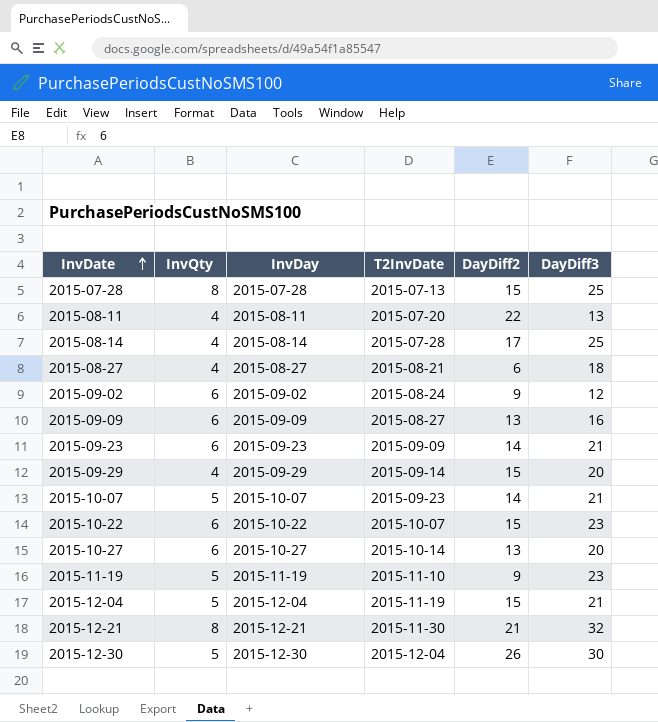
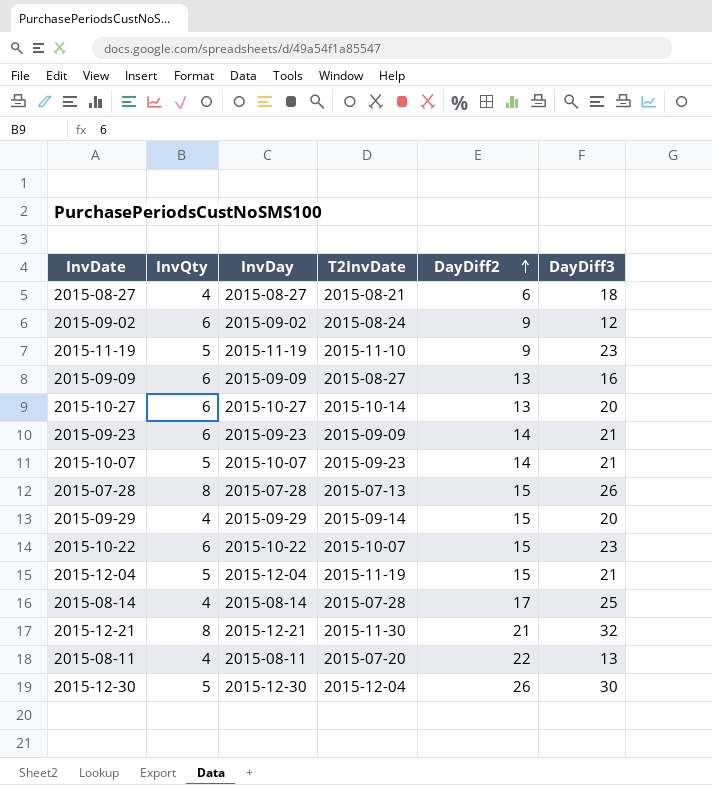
row order: InvDate ascending -> DayDiff2 ascending
2015-07-28 | DayDiff3: 25 -> 26

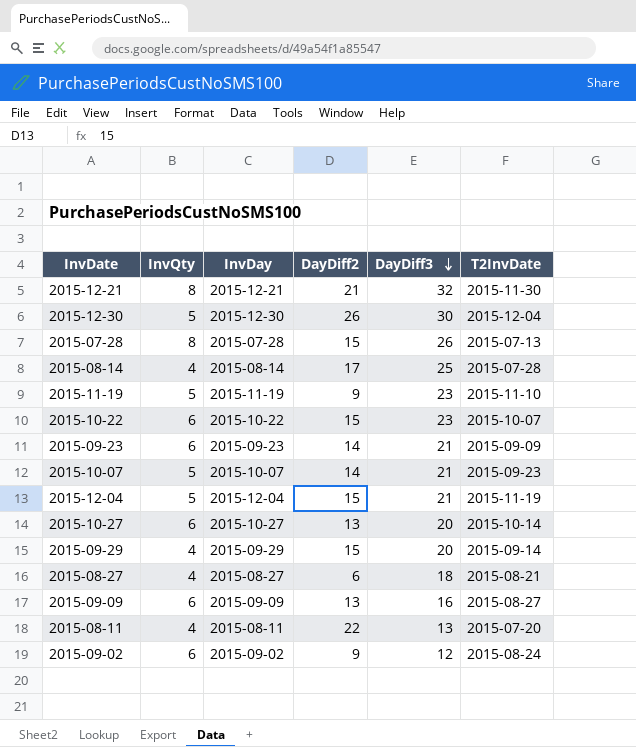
row order: DayDiff2 ascending -> DayDiff3 descending
column T2InvDate | position: 4 -> 6

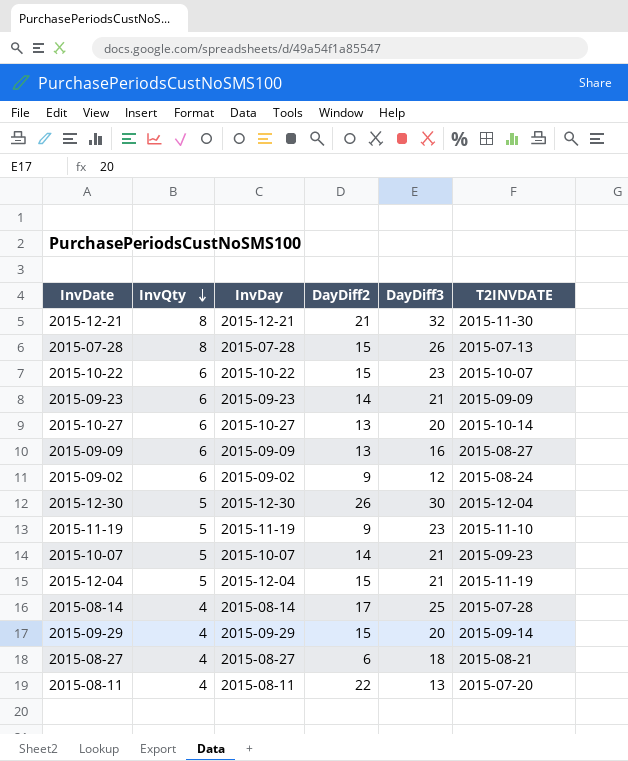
row order: DayDiff3 descending -> InvQty descending
column name: T2InvDate -> T2INVDATE

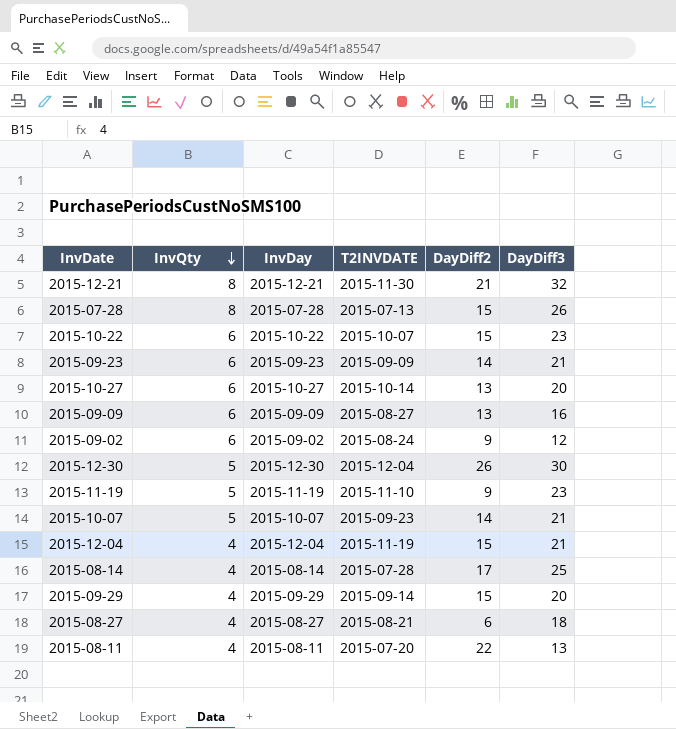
column T2INVDATE | position: 6 -> 4
2015-12-04 | InvQty: 5 -> 4

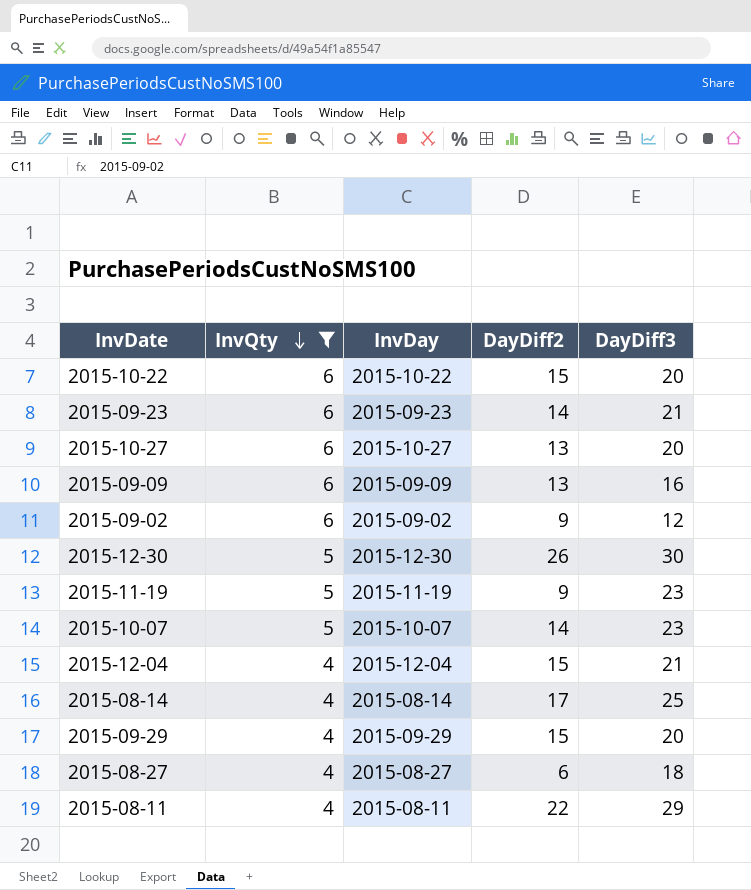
filter: none -> InvQty != 8
column T2INVDATE | position: 4 -> none
2015-10-22 | DayDiff3: 23 -> 20
2015-10-07 | DayDiff3: 21 -> 23
2015-08-11 | DayDiff3: 13 -> 29

